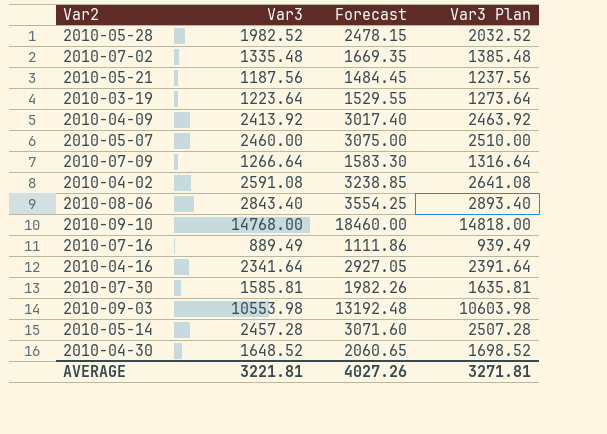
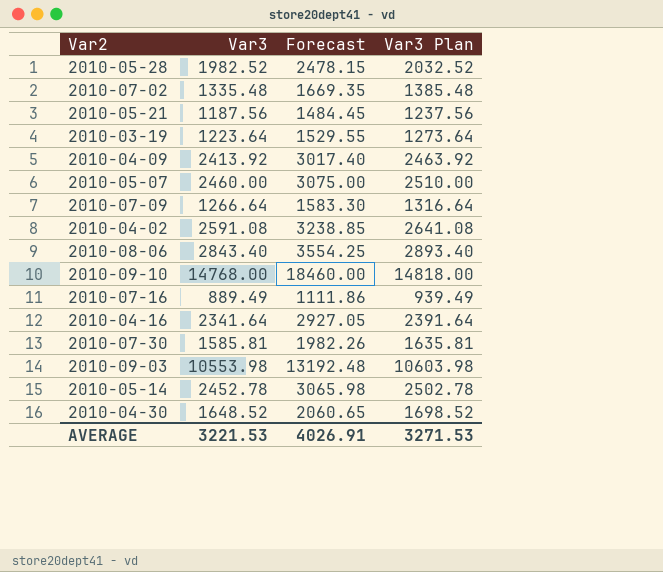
2010-05-14 | Var3: 2457.28 -> 2452.78
2010-05-14 | Forecast: 3071.60 -> 3065.98
2010-05-14 | Var3 Plan: 2507.28 -> 2502.78
AVERAGE | Var3: 3221.81 -> 3221.53
AVERAGE | Forecast: 4027.26 -> 4026.91
AVERAGE | Var3 Plan: 3271.81 -> 3271.53

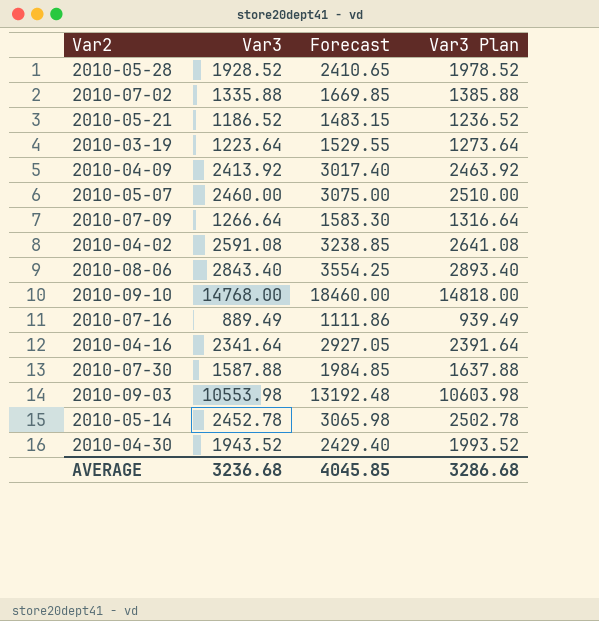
2010-05-28 | Var3: 1982.52 -> 1928.52
2010-05-28 | Forecast: 2478.15 -> 2410.65
2010-05-28 | Var3 Plan: 2032.52 -> 1978.52
2010-07-02 | Var3: 1335.48 -> 1335.88
2010-07-02 | Forecast: 1669.35 -> 1669.85
2010-07-02 | Var3 Plan: 1385.48 -> 1385.88
2010-05-21 | Var3: 1187.56 -> 1186.52
2010-05-21 | Forecast: 1484.45 -> 1483.15
2010-05-21 | Var3 Plan: 1237.56 -> 1236.52
2010-07-30 | Var3: 1585.81 -> 1587.88
2010-07-30 | Forecast: 1982.26 -> 1984.85
2010-07-30 | Var3 Plan: 1635.81 -> 1637.88
2010-04-30 | Var3: 1648.52 -> 1943.52
2010-04-30 | Forecast: 2060.65 -> 2429.40
2010-04-30 | Var3 Plan: 1698.52 -> 1993.52
AVERAGE | Var3: 3221.53 -> 3236.68
AVERAGE | Forecast: 4026.91 -> 4045.85
AVERAGE | Var3 Plan: 3271.53 -> 3286.68

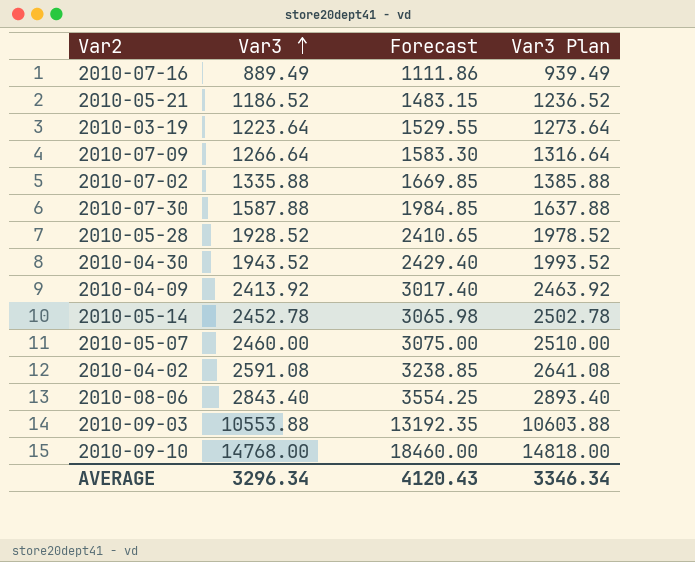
row order: none -> Var3 ascending
row 2010-04-16: 2341.64 | 2927.05 | 2391.64 -> none
2010-09-03 | Var3: 10553.98 -> 10553.88
2010-09-03 | Forecast: 13192.48 -> 13192.35
2010-09-03 | Var3 Plan: 10603.98 -> 10603.88
AVERAGE | Var3: 3236.68 -> 3296.34
AVERAGE | Forecast: 4045.85 -> 4120.43
AVERAGE | Var3 Plan: 3286.68 -> 3346.34

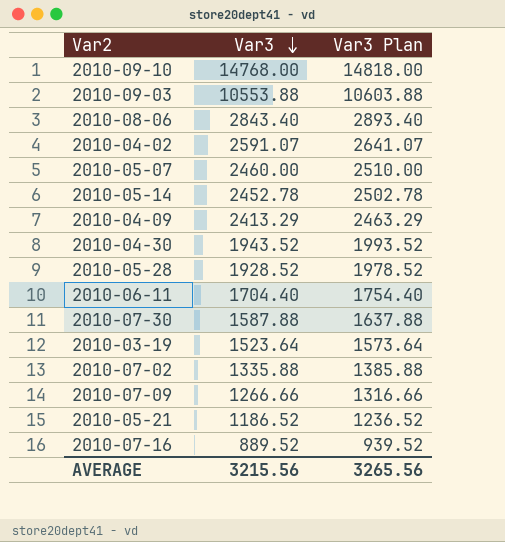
row order: Var3 ascending -> Var3 descending
column Forecast | formula: [Var3] * 1.25 -> none
2010-04-02 | Var3: 2591.08 -> 2591.07
2010-04-02 | Var3 Plan: 2641.08 -> 2641.07
2010-04-09 | Var3: 2413.92 -> 2413.29
2010-04-09 | Var3 Plan: 2463.92 -> 2463.29
row 2010-06-11: none -> 1704.40 | 1754.40
2010-03-19 | Var3: 1223.64 -> 1523.64
2010-03-19 | Var3 Plan: 1273.64 -> 1573.64
2010-07-09 | Var3: 1266.64 -> 1266.66
2010-07-09 | Var3 Plan: 1316.64 -> 1316.66
2010-07-16 | Var3: 889.49 -> 889.52
2010-07-16 | Var3 Plan: 939.49 -> 939.52
AVERAGE | Var3: 3296.34 -> 3215.56
AVERAGE | Var3 Plan: 3346.34 -> 3265.56

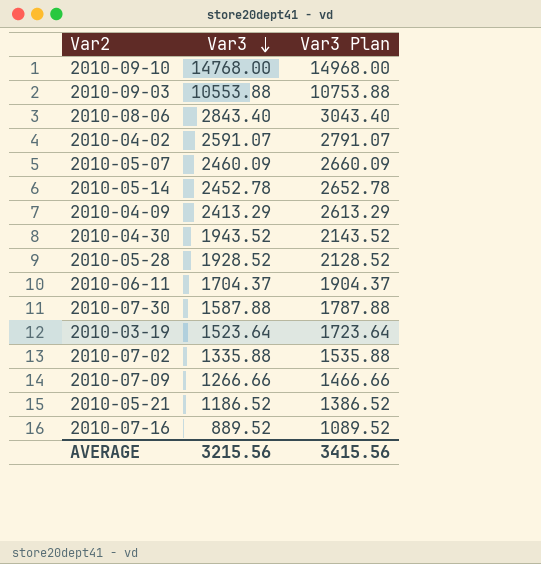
column Var3 Plan | formula: [Var3] + 50 -> [Var3] + 200
2010-05-07 | Var3: 2460.00 -> 2460.09
2010-06-11 | Var3: 1704.40 -> 1704.37
AVERAGE | Var3 Plan: 3265.56 -> 3415.56

